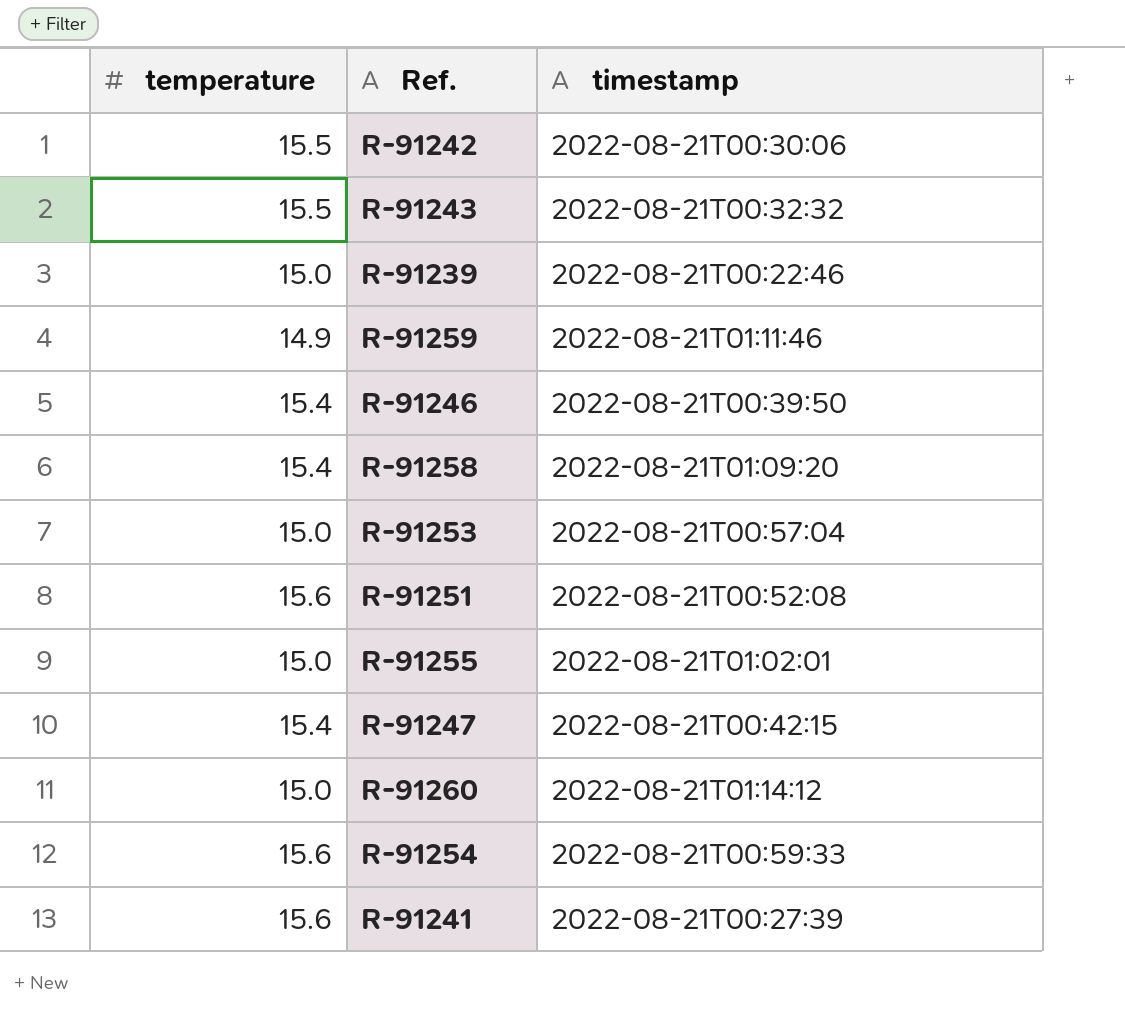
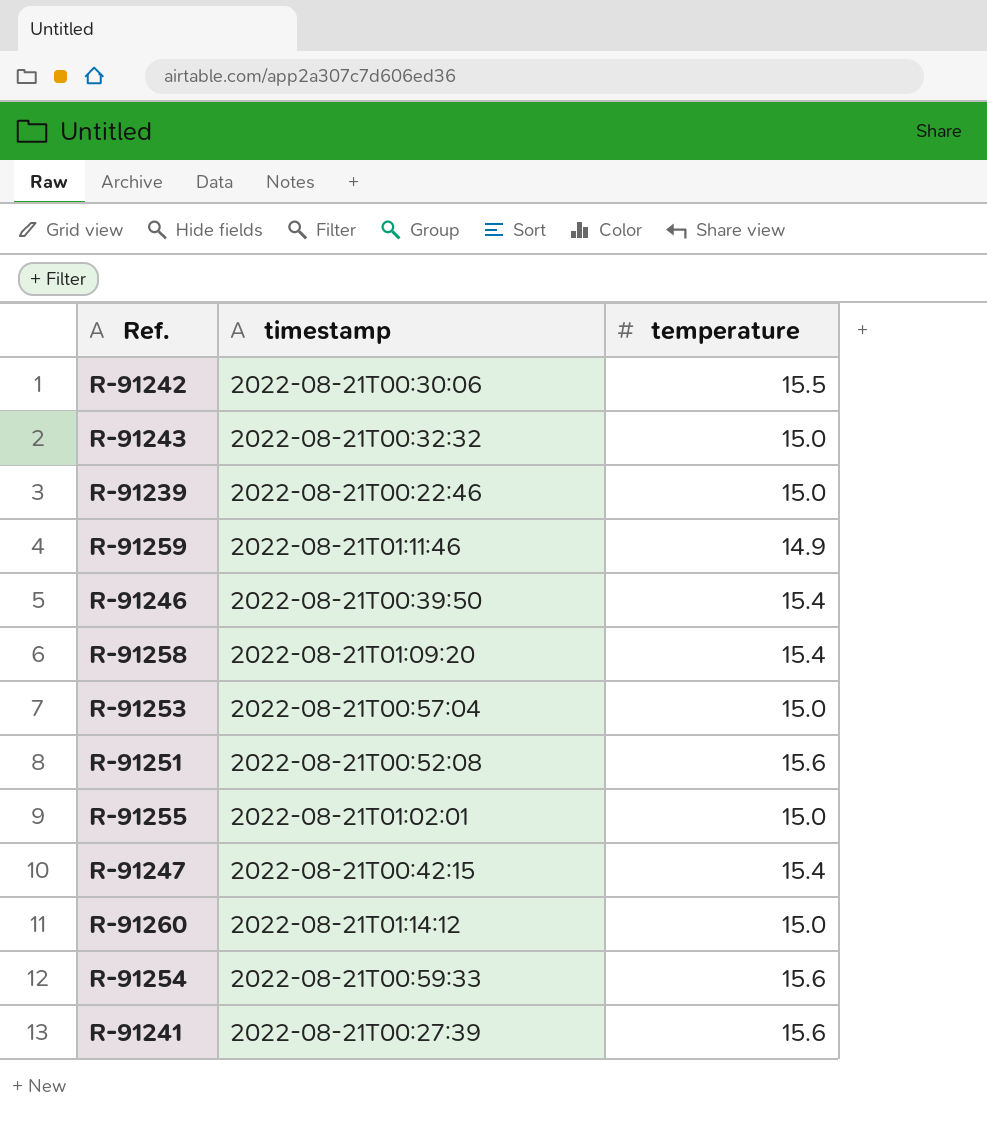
column temperature | position: 1 -> 3
R-91243 | temperature: 15.5 -> 15.0

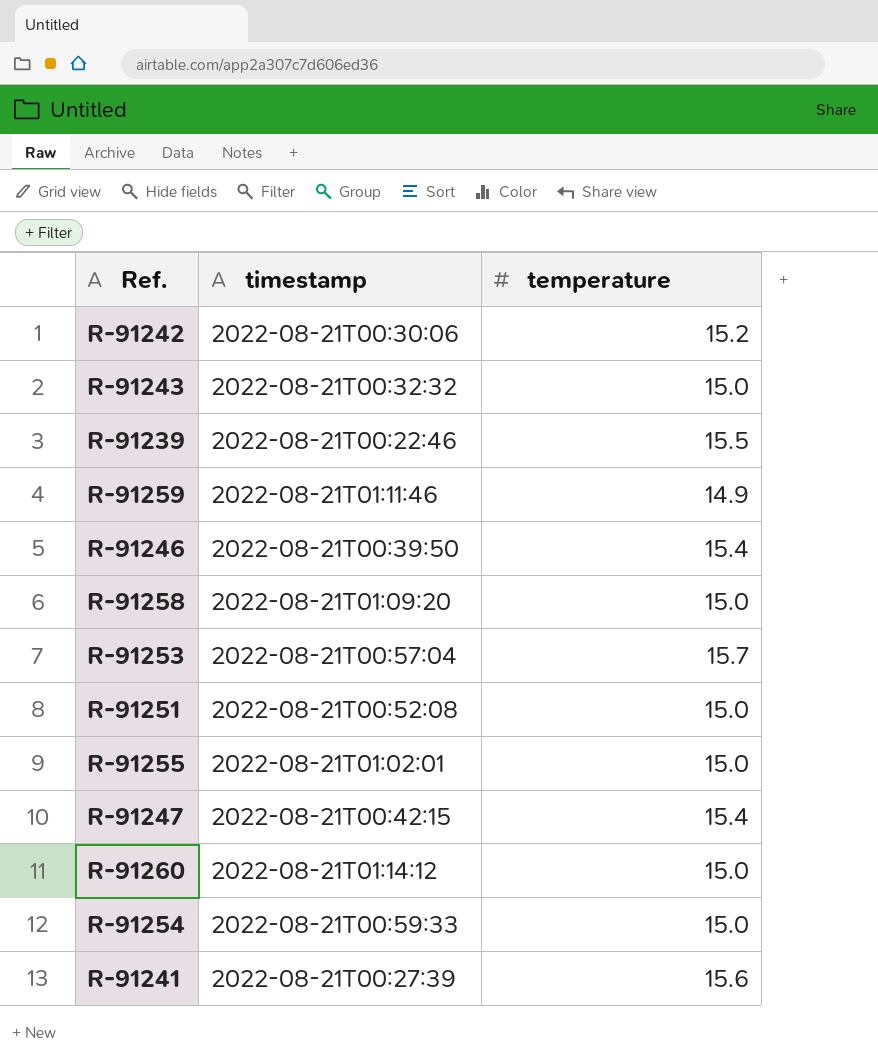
R-91242 | temperature: 15.5 -> 15.2
R-91239 | temperature: 15.0 -> 15.5
R-91258 | temperature: 15.4 -> 15.0
R-91253 | temperature: 15.0 -> 15.7
R-91251 | temperature: 15.6 -> 15.0
R-91254 | temperature: 15.6 -> 15.0

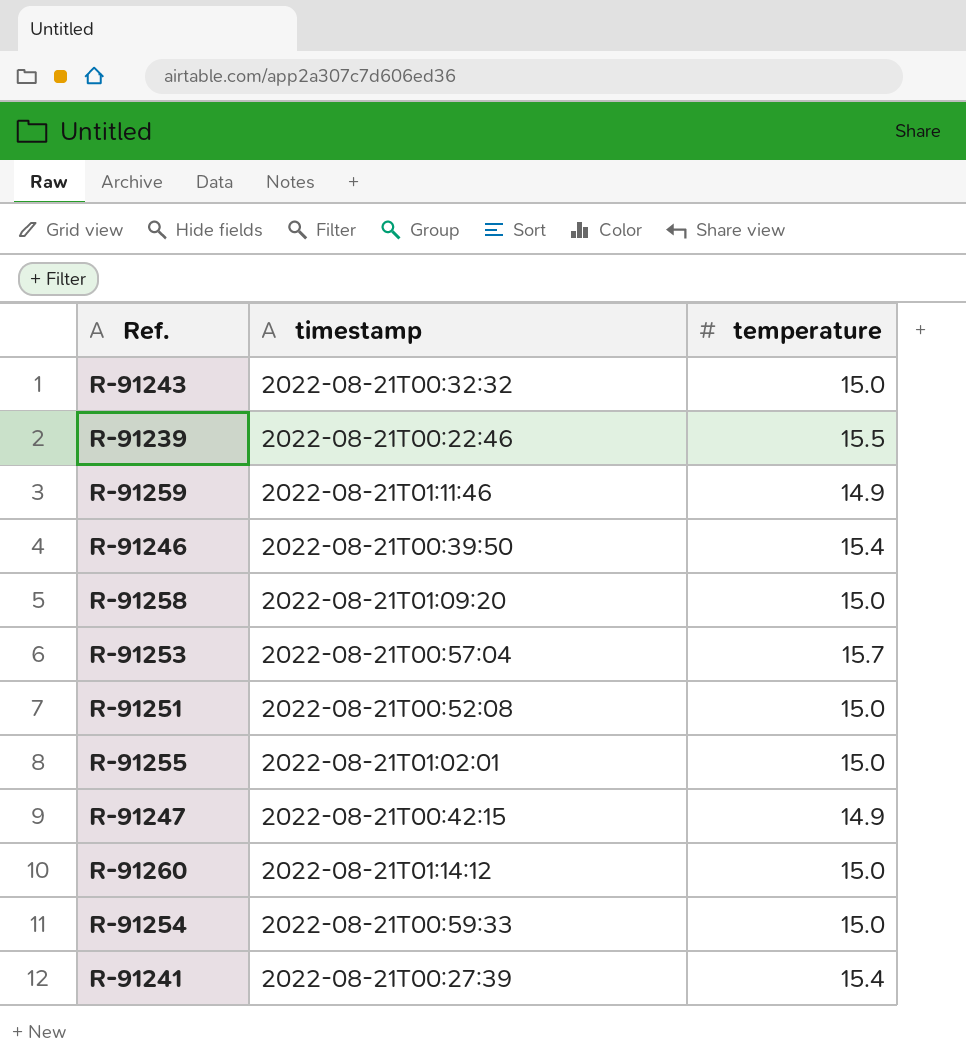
row R-91242: 2022-08-21T00:30:06 | 15.2 -> none
R-91247 | temperature: 15.4 -> 14.9
R-91241 | temperature: 15.6 -> 15.4

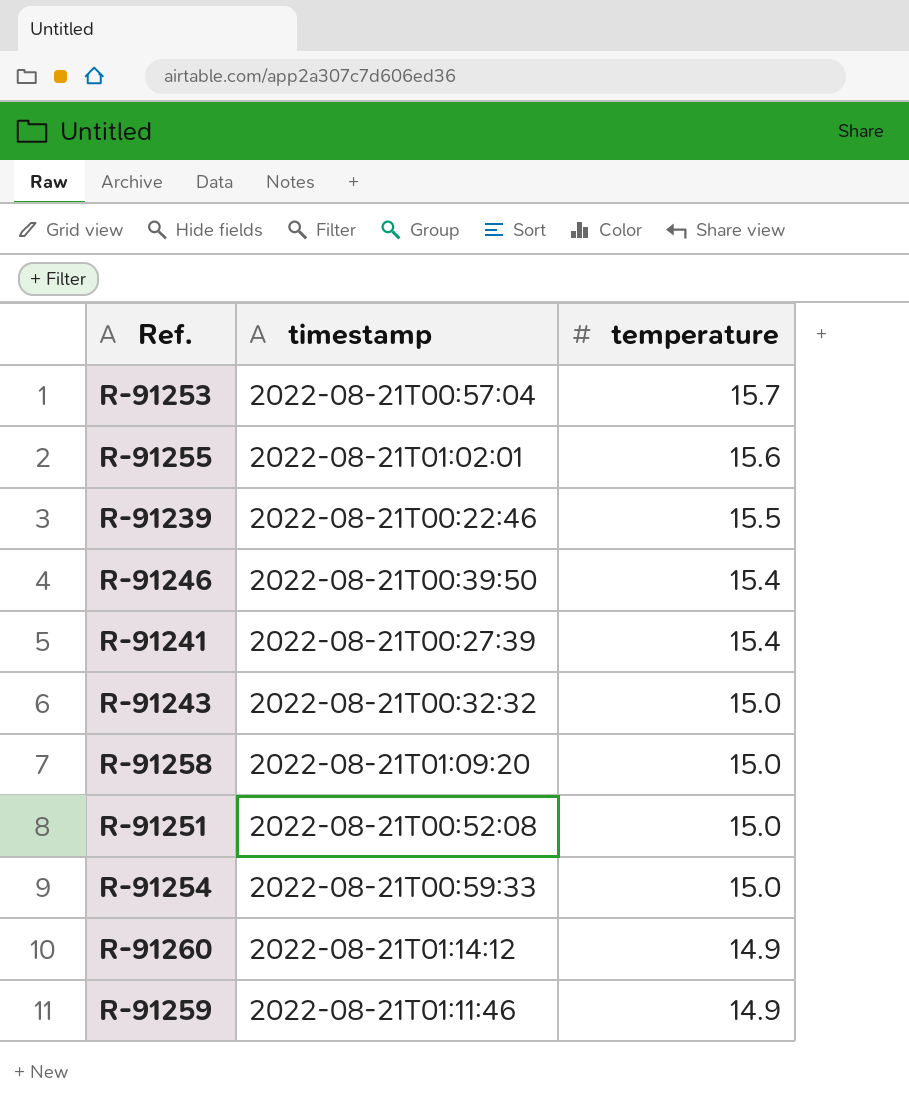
row order: none -> temperature descending
row R-91247: 2022-08-21T00:42:15 | 14.9 -> none
R-91255 | temperature: 15.0 -> 15.6
R-91260 | temperature: 15.0 -> 14.9

